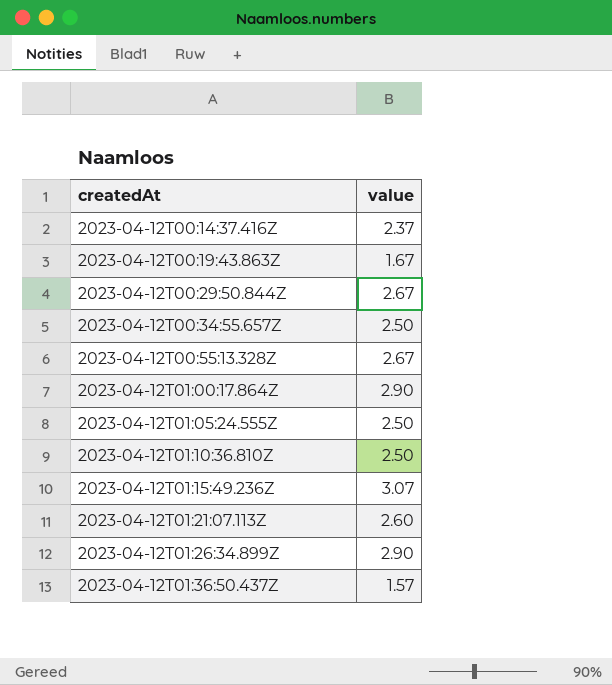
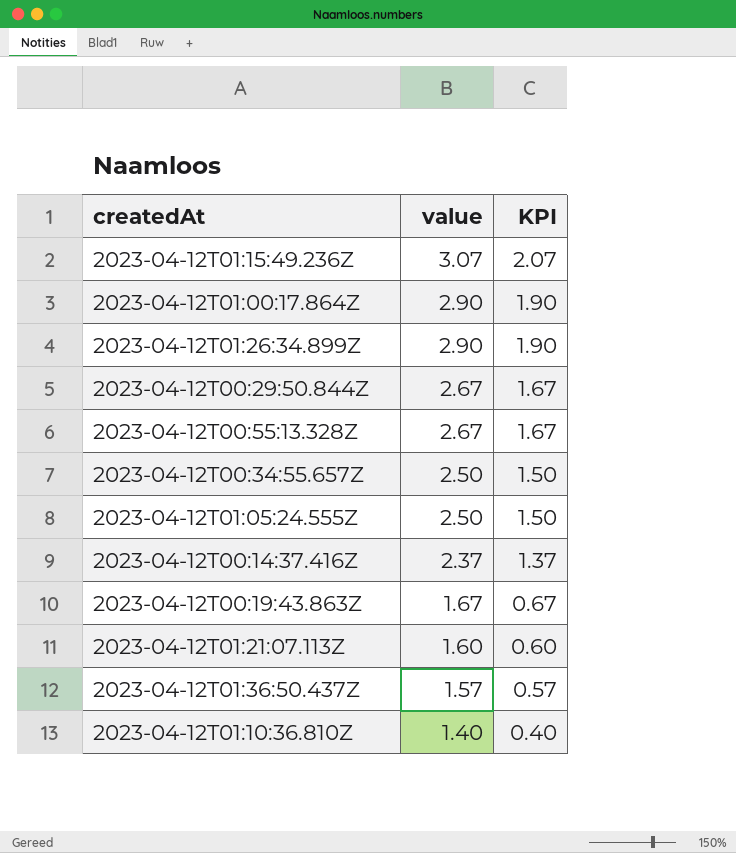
row order: createdAt ascending -> value descending
column KPI | formula: none -> [value] - 1
2023-04-12T01:21:07.113Z | value: 2.60 -> 1.60
2023-04-12T01:10:36.810Z | value: 2.50 -> 1.40

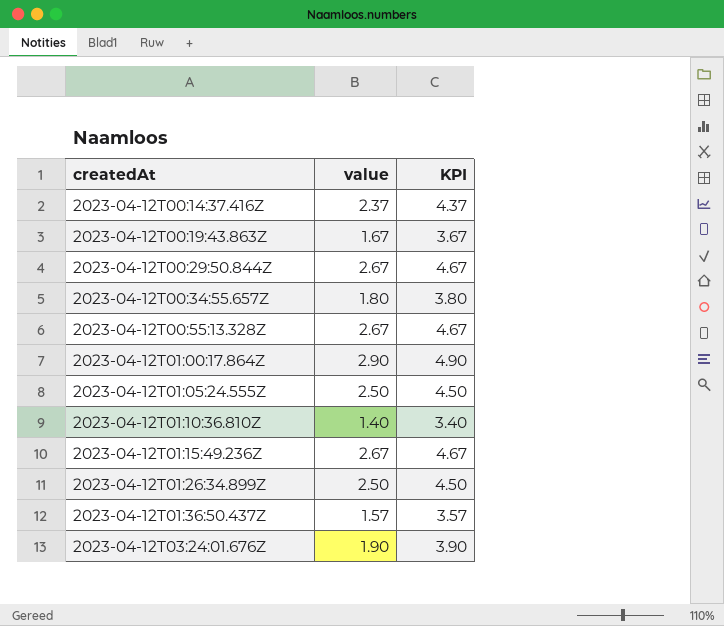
row order: value descending -> createdAt ascending
column KPI | formula: [value] - 1 -> [value] + 2
row 2023-04-12T01:21:07.113Z: 1.60 | 0.60 -> none
2023-04-12T00:34:55.657Z | value: 2.50 -> 1.80
2023-04-12T01:15:49.236Z | value: 3.07 -> 2.67
2023-04-12T01:26:34.899Z | value: 2.90 -> 2.50
row 2023-04-12T03:24:01.676Z: none -> 1.90 | 3.90

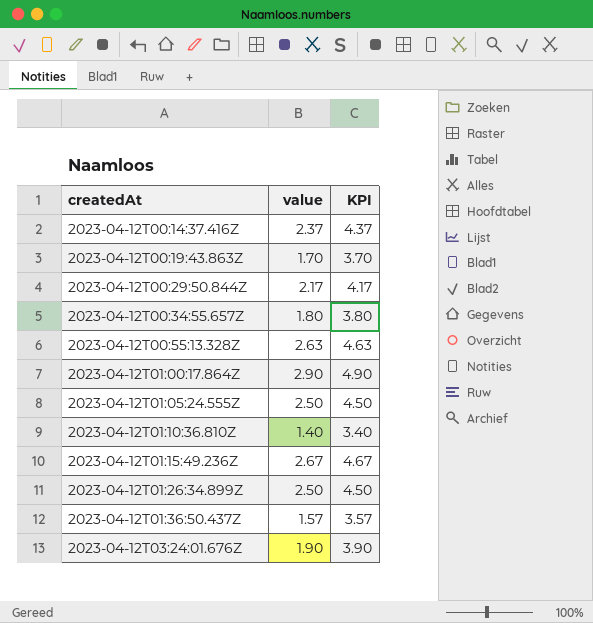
2023-04-12T00:19:43.863Z | value: 1.67 -> 1.70
2023-04-12T00:19:43.863Z | KPI: 3.67 -> 3.70
2023-04-12T00:29:50.844Z | value: 2.67 -> 2.17
2023-04-12T00:29:50.844Z | KPI: 4.67 -> 4.17
2023-04-12T00:55:13.328Z | value: 2.67 -> 2.63
2023-04-12T00:55:13.328Z | KPI: 4.67 -> 4.63

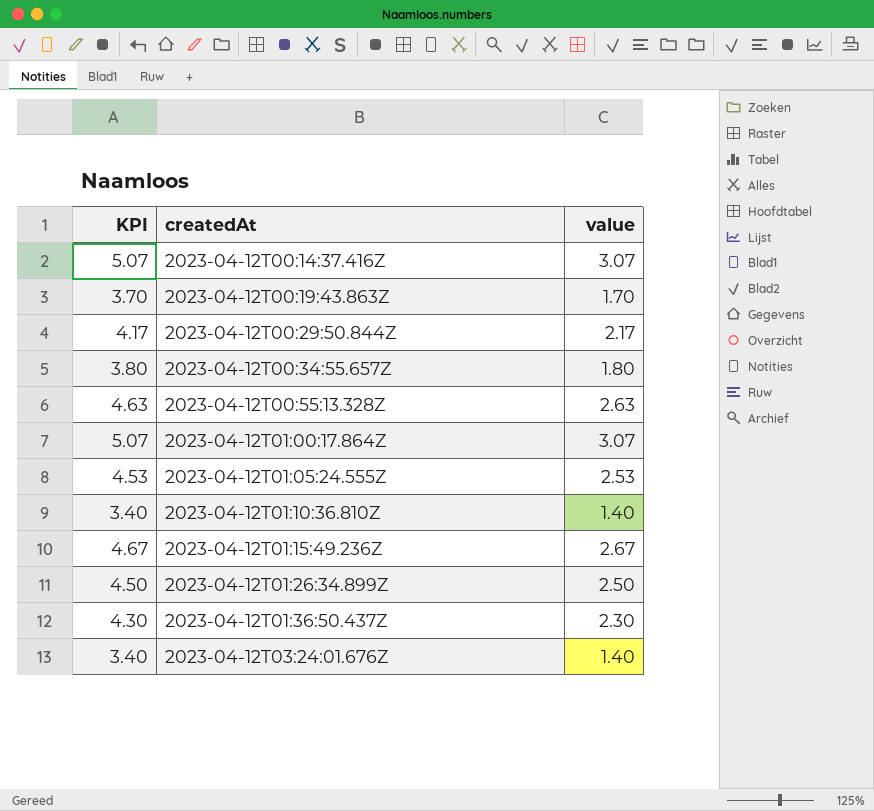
column KPI | position: 3 -> 1
2023-04-12T00:14:37.416Z | KPI: 4.37 -> 5.07
2023-04-12T00:14:37.416Z | value: 2.37 -> 3.07
2023-04-12T01:00:17.864Z | KPI: 4.90 -> 5.07
2023-04-12T01:00:17.864Z | value: 2.90 -> 3.07
2023-04-12T01:05:24.555Z | KPI: 4.50 -> 4.53
2023-04-12T01:05:24.555Z | value: 2.50 -> 2.53
2023-04-12T01:36:50.437Z | KPI: 3.57 -> 4.30
2023-04-12T01:36:50.437Z | value: 1.57 -> 2.30
2023-04-12T03:24:01.676Z | KPI: 3.90 -> 3.40
2023-04-12T03:24:01.676Z | value: 1.90 -> 1.40

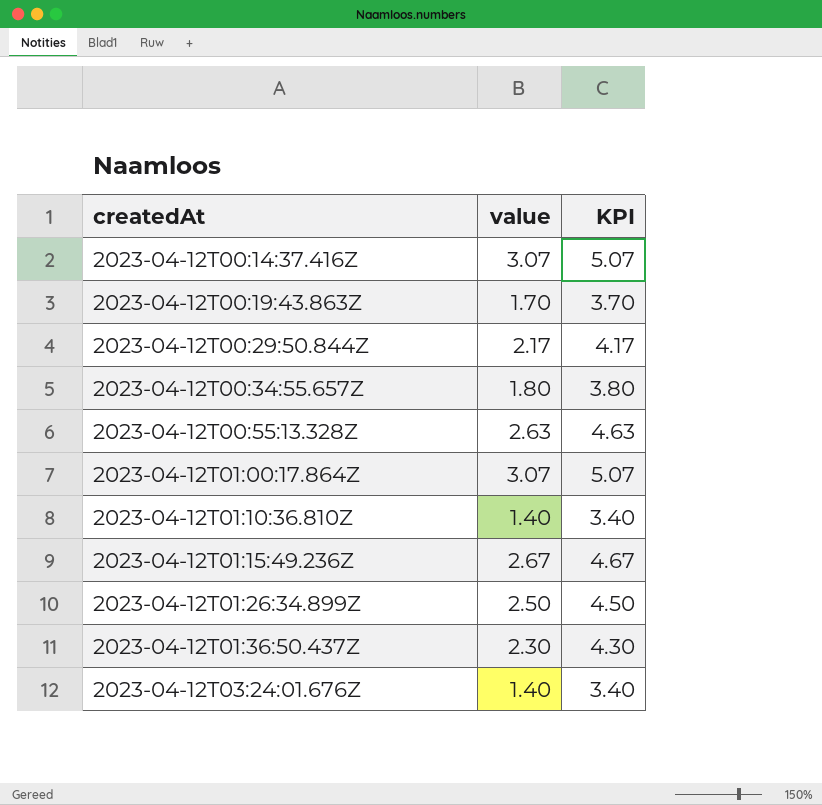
column KPI | position: 1 -> 3
row 2023-04-12T01:05:24.555Z: 4.53 | 2.53 -> none

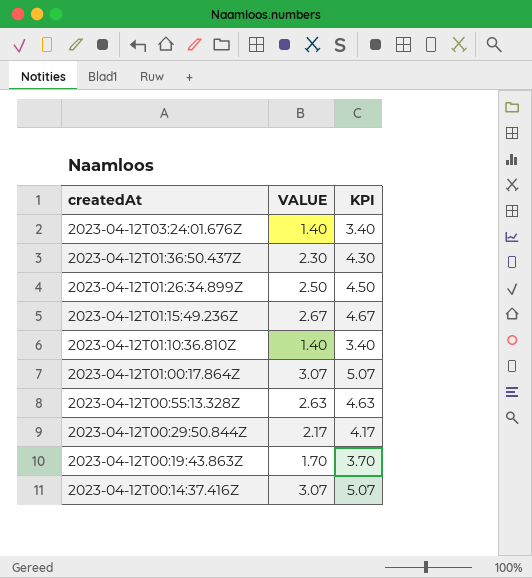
row order: createdAt ascending -> createdAt descending
column name: value -> VALUE
row 2023-04-12T00:34:55.657Z: 1.80 | 3.80 -> none

